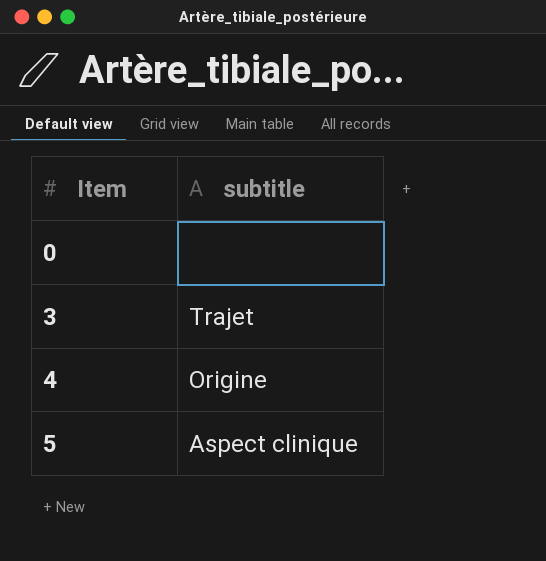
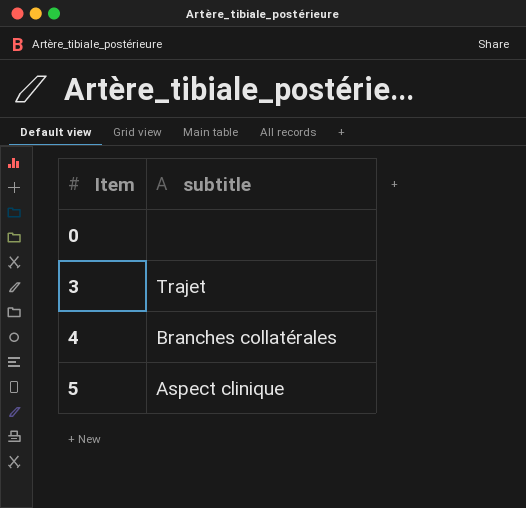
4 | subtitle: Origine -> Branches collatérales

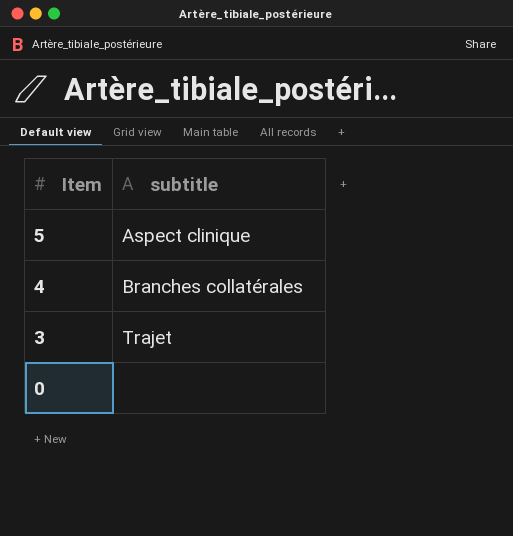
row order: Item ascending -> Item descending

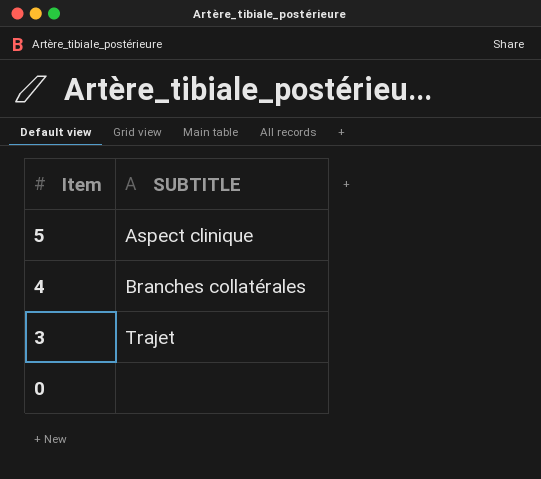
column name: subtitle -> SUBTITLE

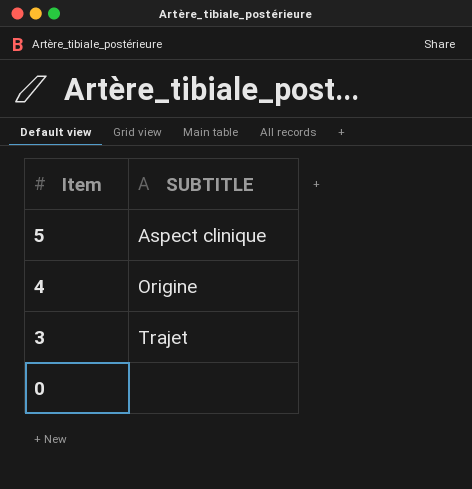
4 | SUBTITLE: Branches collatérales -> Origine

